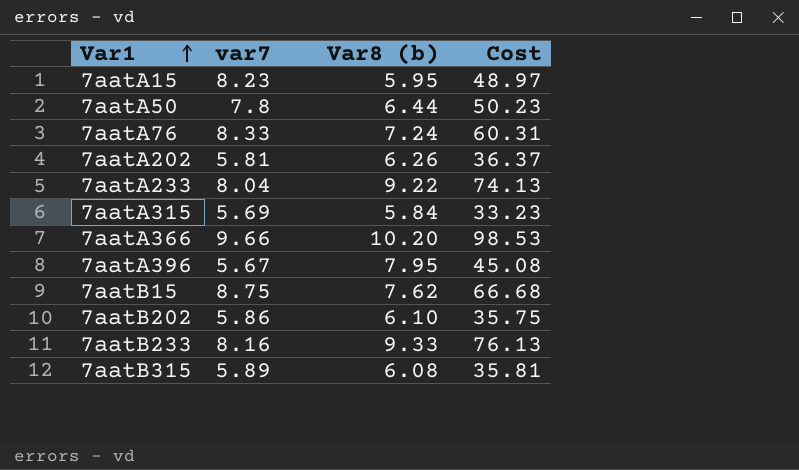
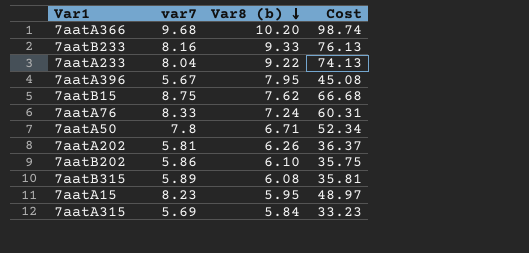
row order: Var1 ascending -> Var8 (b) descending
7aatA366 | var7: 9.66 -> 9.68
7aatA366 | Cost: 98.53 -> 98.74
7aatA50 | Var8 (b): 6.44 -> 6.71
7aatA50 | Cost: 50.23 -> 52.34

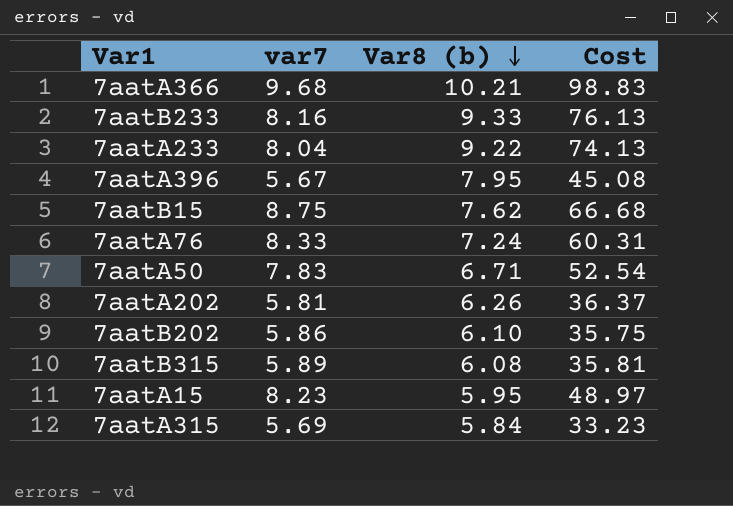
7aatA366 | Var8 (b): 10.20 -> 10.21
7aatA366 | Cost: 98.74 -> 98.83
7aatA50 | var7: 7.8 -> 7.83
7aatA50 | Cost: 52.34 -> 52.54

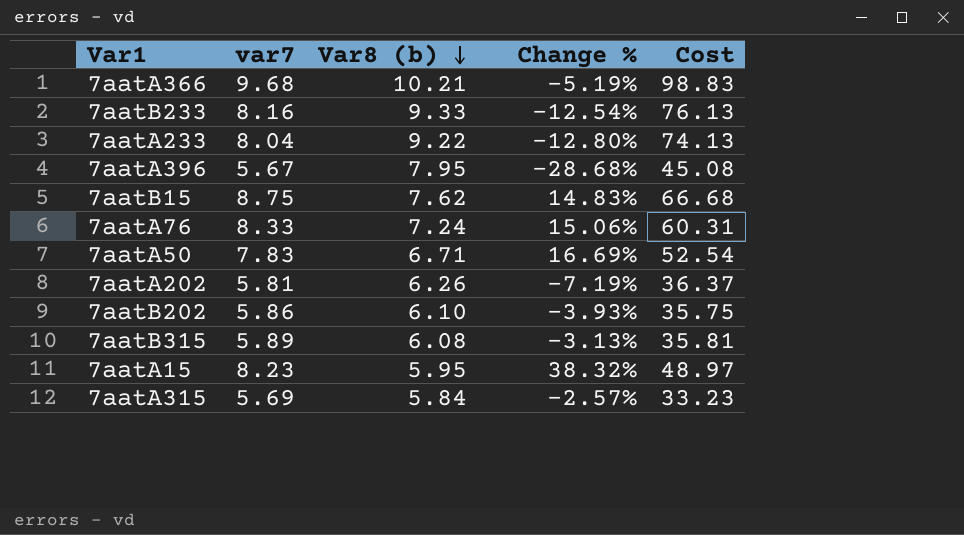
column Change % | formula: none -> ([var7] - [Var8 (b)]) / [Var8 (b)]

